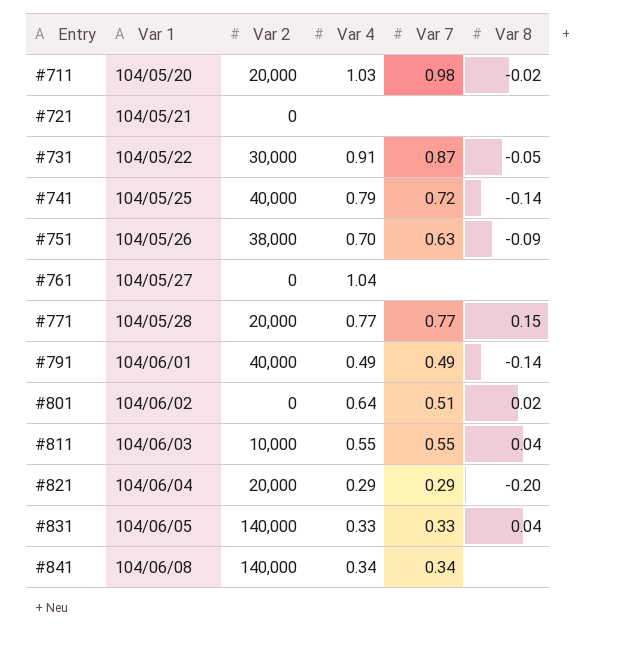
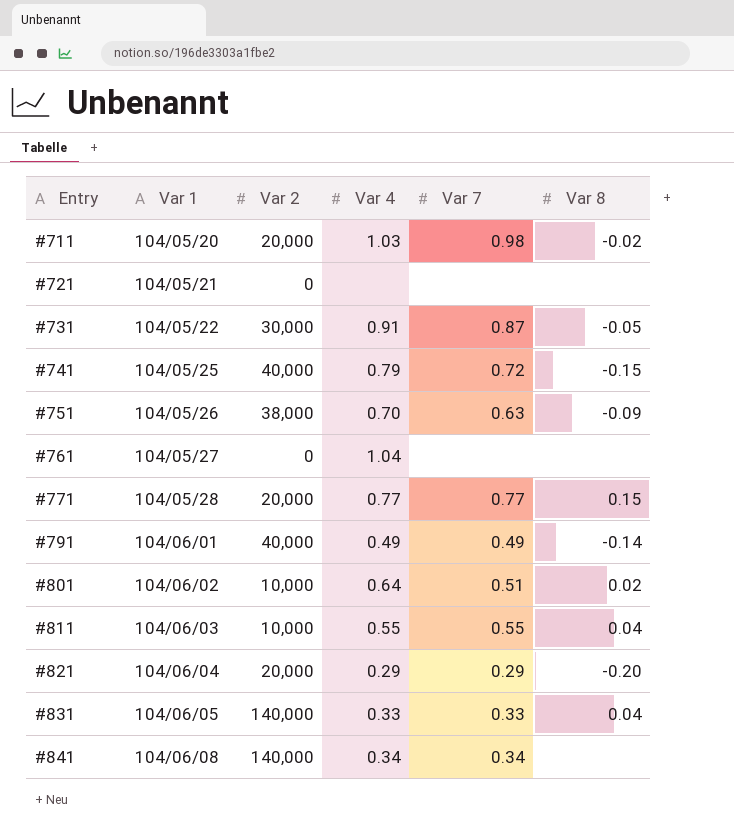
#741 | Var 8: -0.14 -> -0.15
#801 | Var 2: 0 -> 10,000

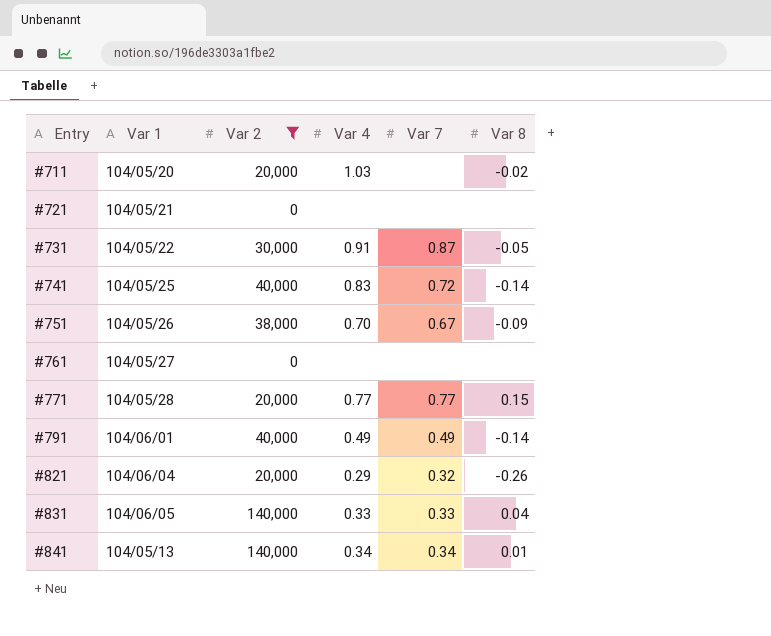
filter: none -> Var 2 != 10,000
#711 | Var 7: 0.98 -> none
#741 | Var 4: 0.79 -> 0.83
#741 | Var 8: -0.15 -> -0.14
#751 | Var 7: 0.63 -> 0.67
#761 | Var 4: 1.04 -> none
#821 | Var 7: 0.29 -> 0.32
#821 | Var 8: -0.20 -> -0.26
#841 | Var 1: 104/06/08 -> 104/05/13
#841 | Var 8: none -> 0.01

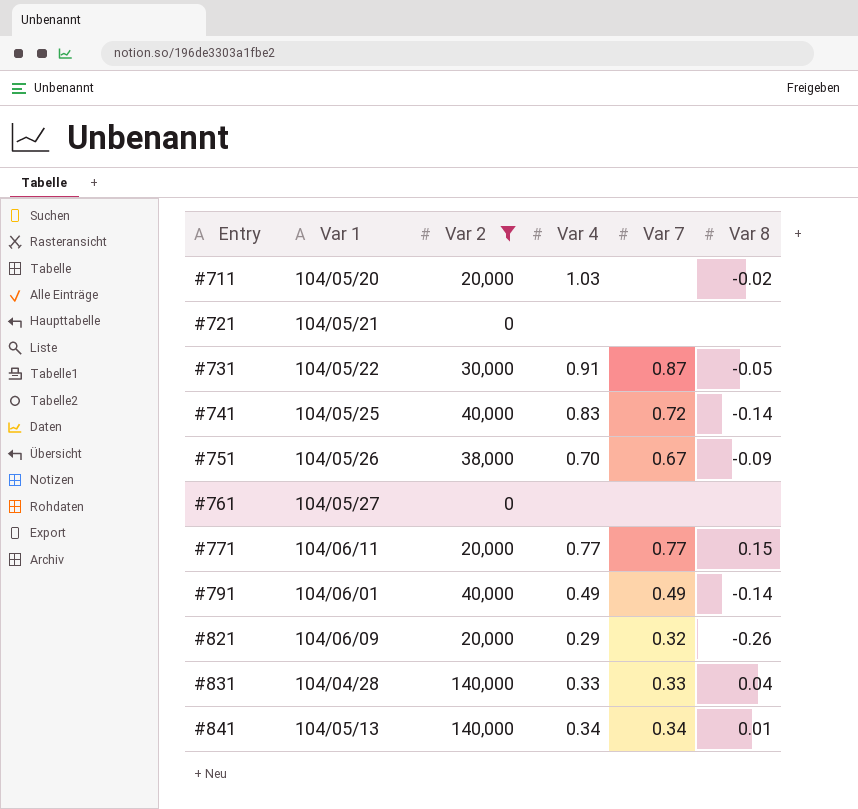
#771 | Var 1: 104/05/28 -> 104/06/11
#821 | Var 1: 104/06/04 -> 104/06/09
#831 | Var 1: 104/06/05 -> 104/04/28

